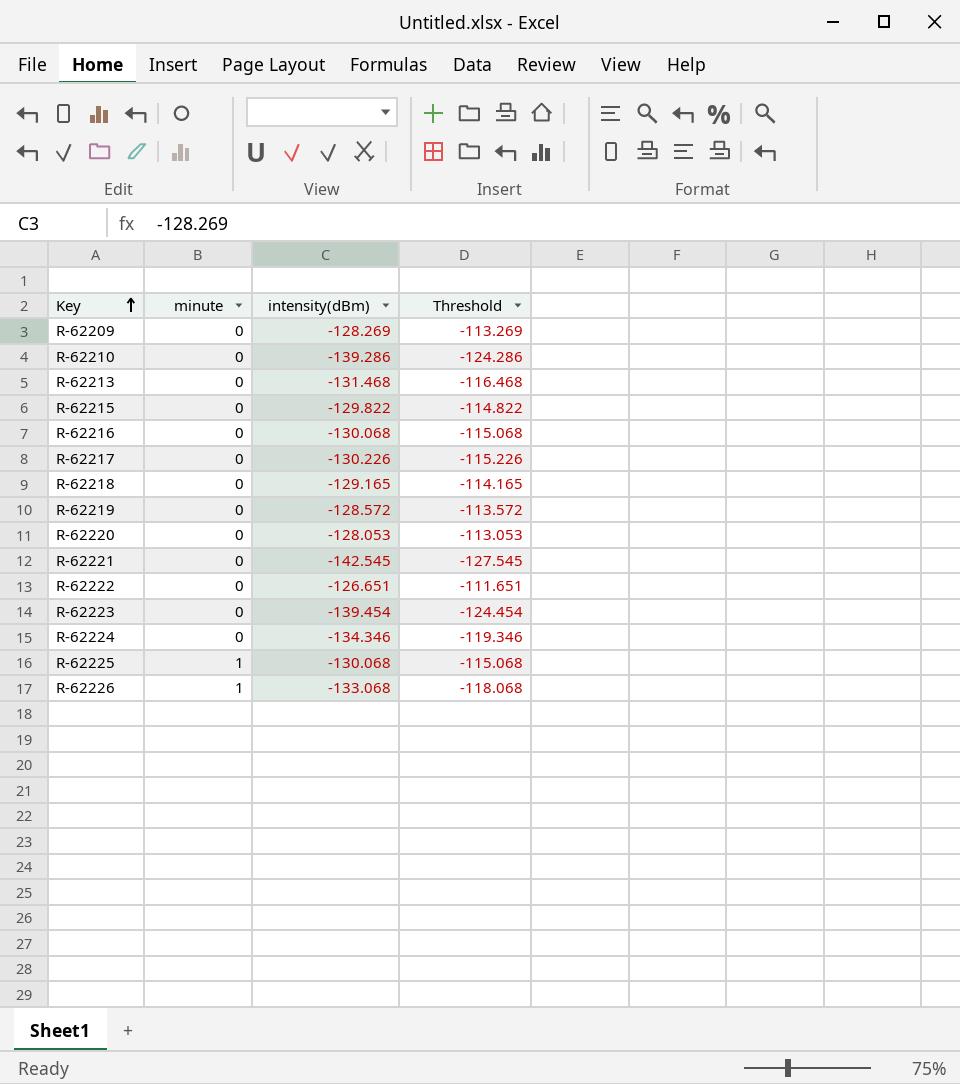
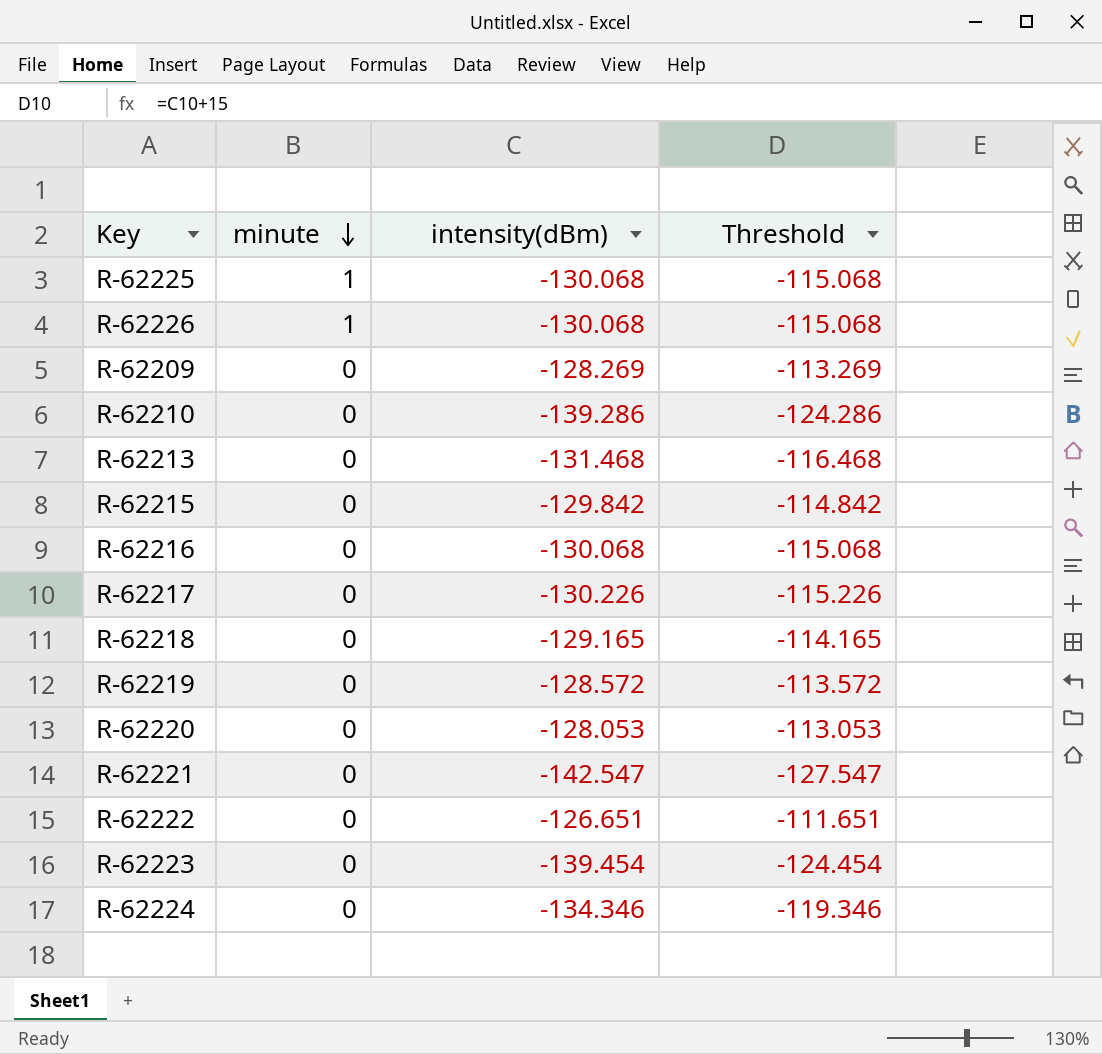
row order: Key ascending -> minute descending
R-62226 | intensity(dBm): -133.068 -> -130.068
R-62226 | Threshold: -118.068 -> -115.068
R-62215 | intensity(dBm): -129.822 -> -129.842
R-62215 | Threshold: -114.822 -> -114.842
R-62221 | intensity(dBm): -142.545 -> -142.547
R-62221 | Threshold: -127.545 -> -127.547

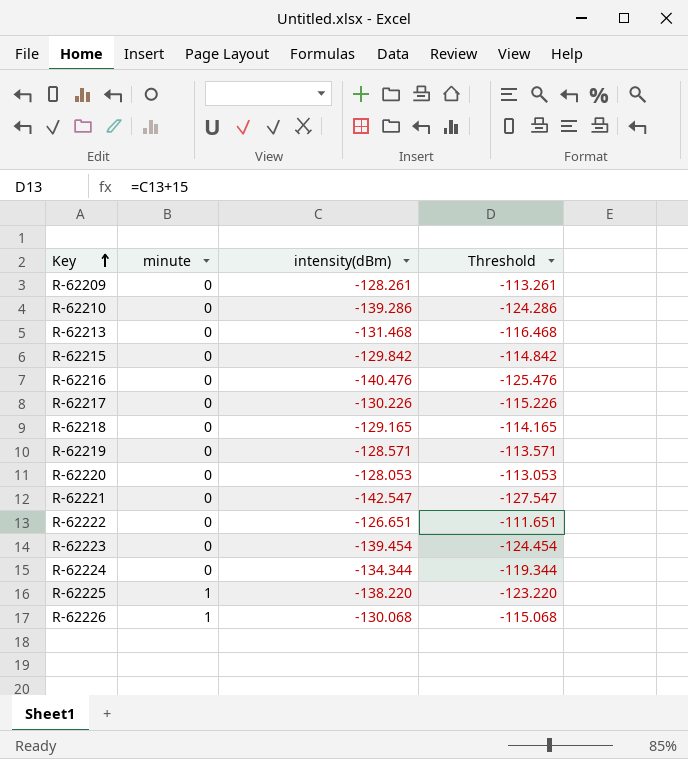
row order: minute descending -> Key ascending
R-62209 | intensity(dBm): -128.269 -> -128.261
R-62209 | Threshold: -113.269 -> -113.261
R-62216 | intensity(dBm): -130.068 -> -140.476
R-62216 | Threshold: -115.068 -> -125.476
R-62219 | intensity(dBm): -128.572 -> -128.571
R-62219 | Threshold: -113.572 -> -113.571
R-62224 | intensity(dBm): -134.346 -> -134.344
R-62224 | Threshold: -119.346 -> -119.344
R-62225 | intensity(dBm): -130.068 -> -138.220
R-62225 | Threshold: -115.068 -> -123.220

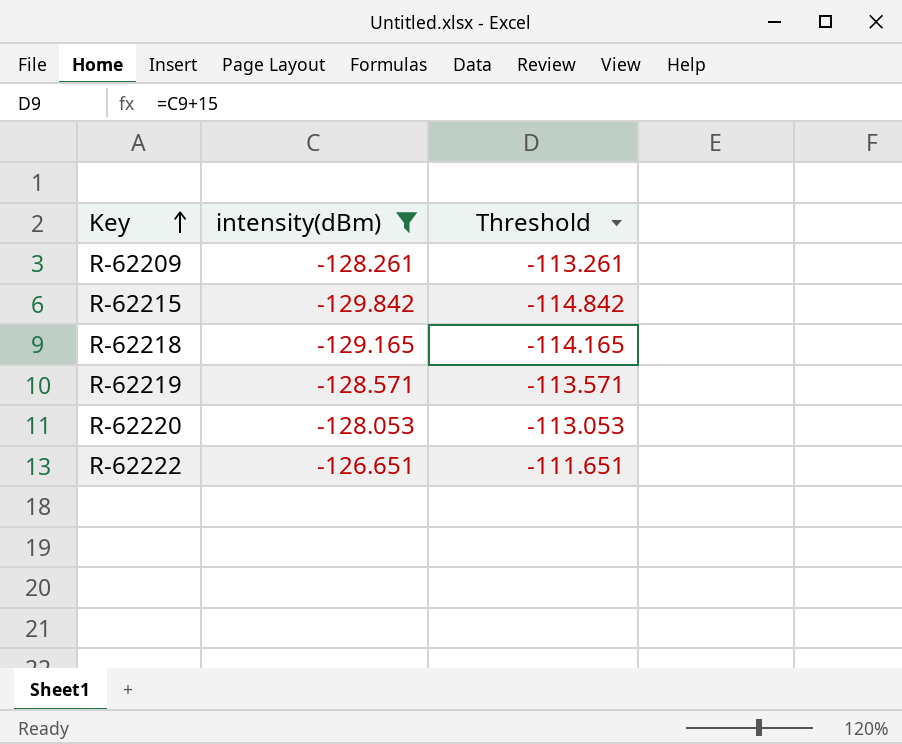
filter: none -> intensity(dBm) >= -129.842
column minute | position: 2 -> none

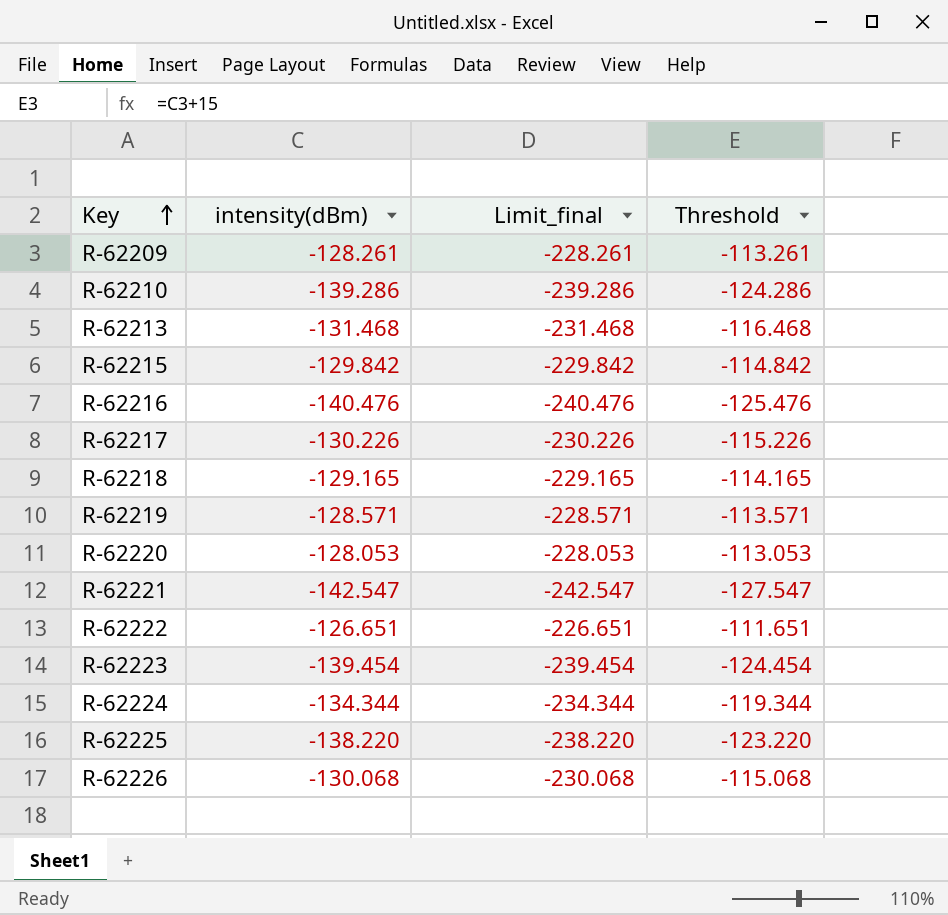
filter: intensity(dBm) >= -129.842 -> none
column Limit_final | formula: none -> [intensity(dBm)] - 100

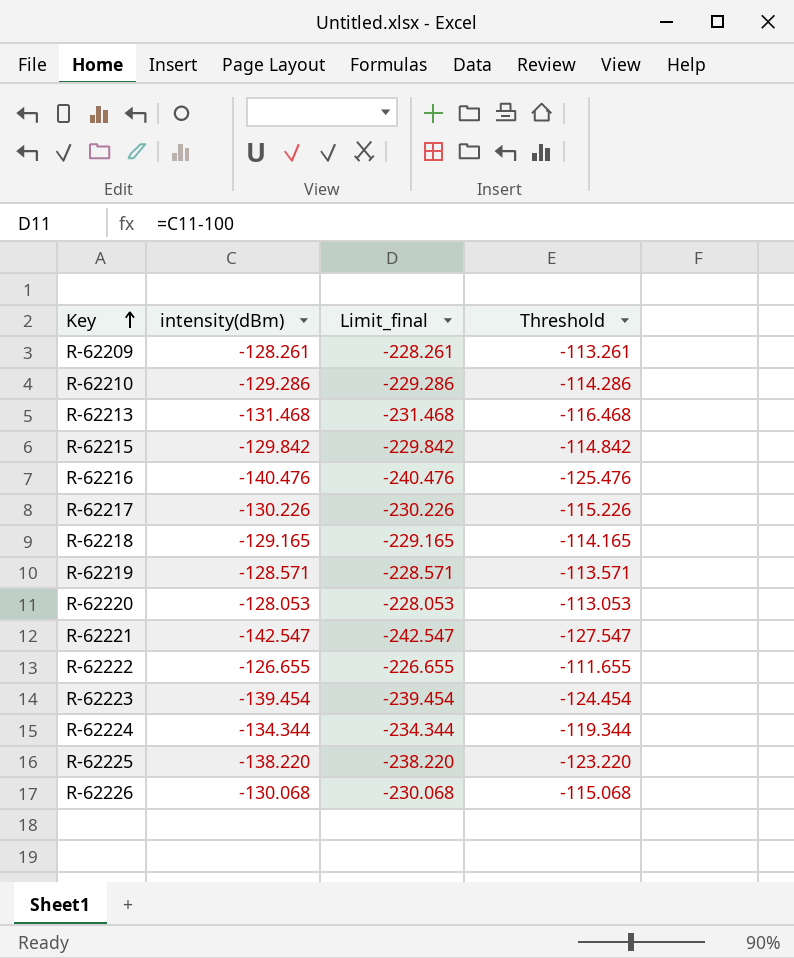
R-62210 | intensity(dBm): -139.286 -> -129.286
R-62210 | Limit_final: -239.286 -> -229.286
R-62210 | Threshold: -124.286 -> -114.286
R-62222 | intensity(dBm): -126.651 -> -126.655
R-62222 | Limit_final: -226.651 -> -226.655
R-62222 | Threshold: -111.651 -> -111.655

